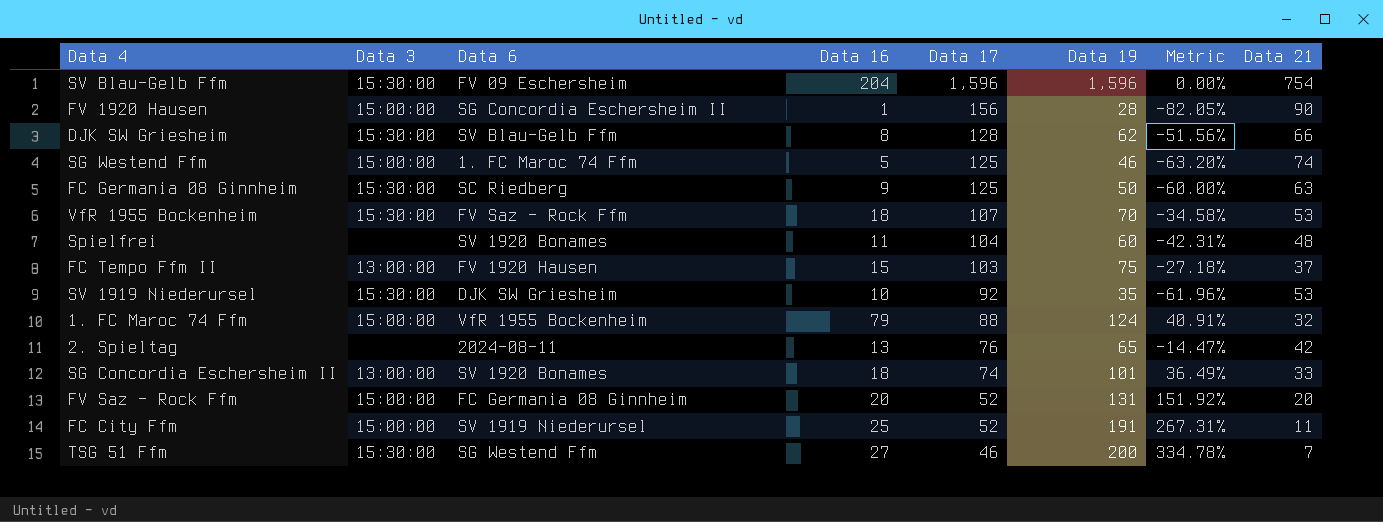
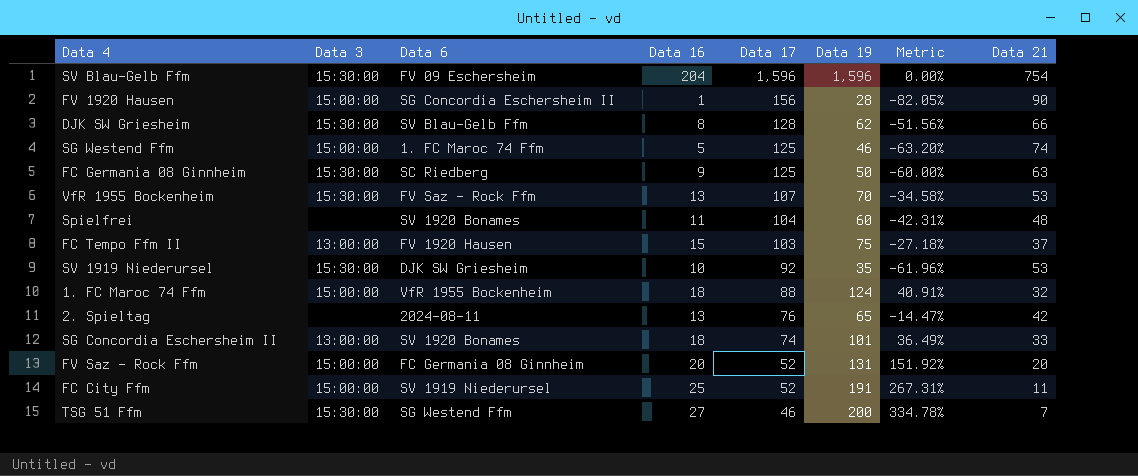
VfR 1955 Bockenheim | Data 16: 18 -> 13
1. FC Maroc 74 Ffm | Data 16: 79 -> 18

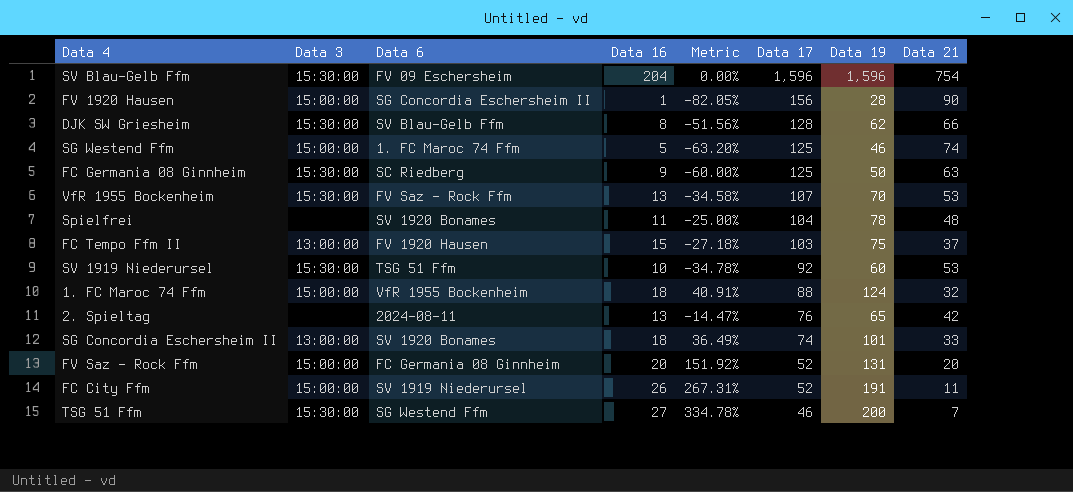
column Metric | position: 7 -> 5
Spielfrei | Metric: -42.31% -> -25.00%
Spielfrei | Data 19: 60 -> 78
SV 1919 Niederursel | Data 6: DJK SW Griesheim -> TSG 51 Ffm
SV 1919 Niederursel | Metric: -61.96% -> -34.78%
SV 1919 Niederursel | Data 19: 35 -> 60
FC City Ffm | Data 16: 25 -> 26

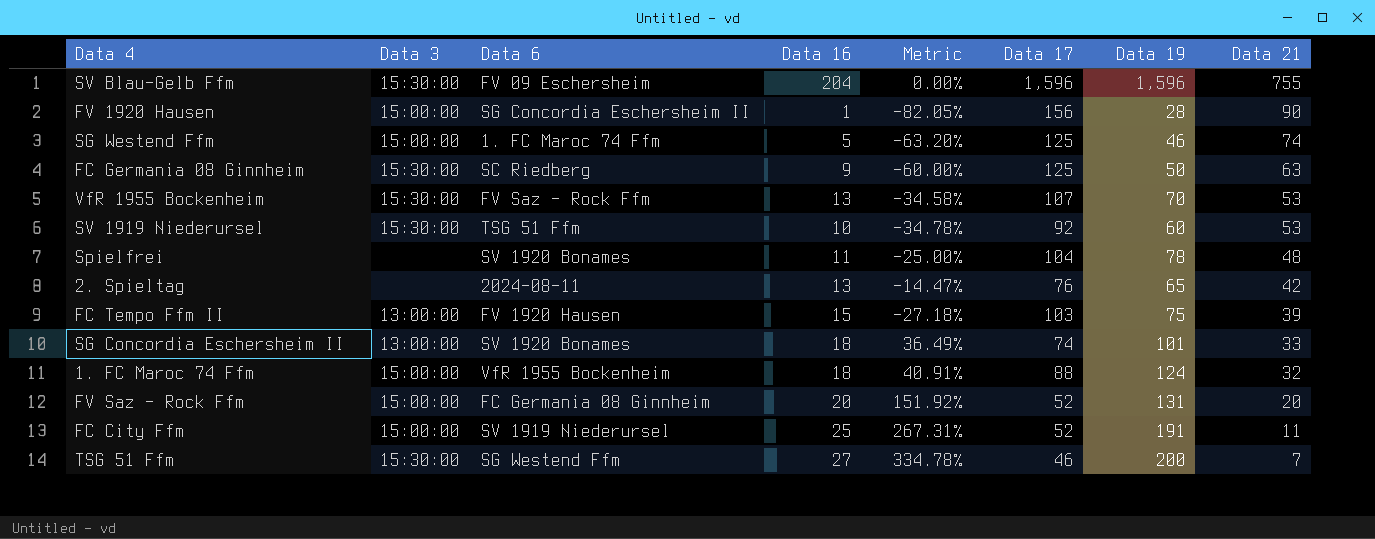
row order: Data 17 descending -> Data 21 descending
row DJK SW Griesheim: 15:30:00 | SV Blau-Gelb Ffm | 8 | -51.56% | 128 | 62 | 66 -> none
SV Blau-Gelb Ffm | Data 21: 754 -> 755
FC Tempo Ffm II | Data 21: 37 -> 39
FC City Ffm | Data 16: 26 -> 25

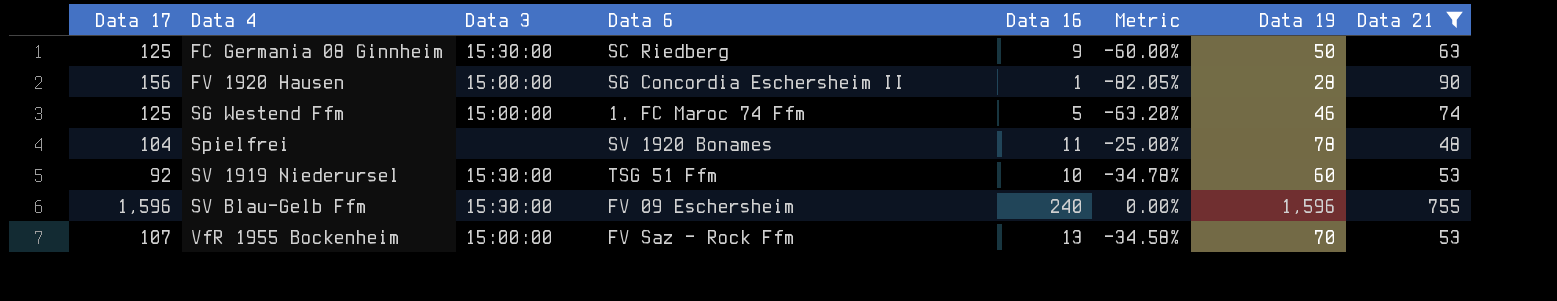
filter: none -> Data 21 >= 48
row order: Data 21 descending -> Data 4 ascending
column Data 17 | position: 6 -> 1
SV Blau-Gelb Ffm | Data 16: 204 -> 240
VfR 1955 Bockenheim | Data 3: 15:30:00 -> 15:00:00

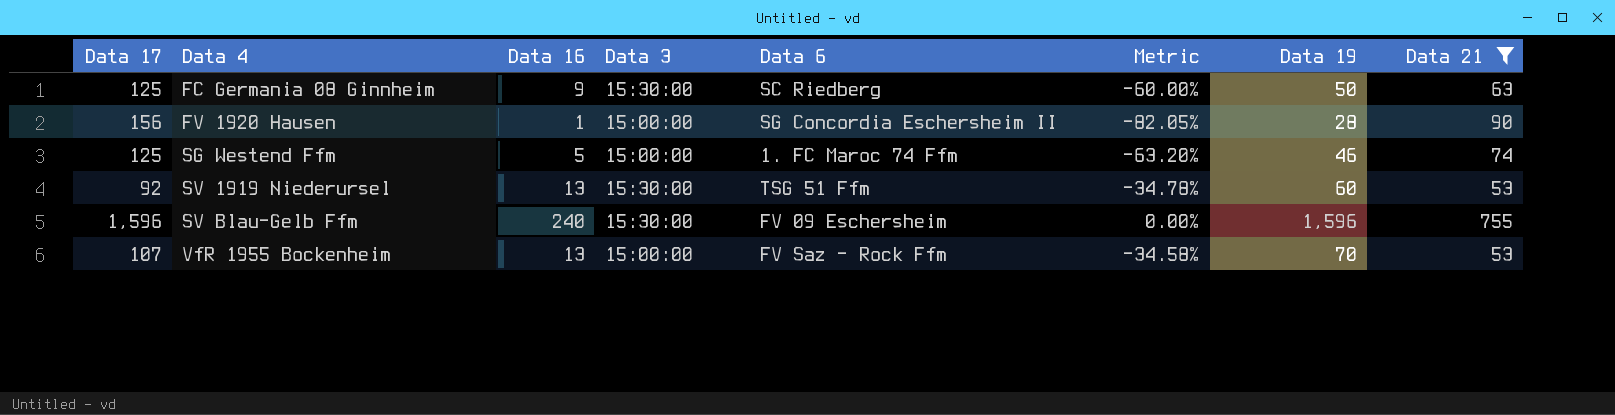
column Data 16 | position: 5 -> 3
row Spielfrei: 104 | none | SV 1920 Bonames | 11 | -25.00% | 78 | 48 -> none
SV 1919 Niederursel | Data 16: 10 -> 13

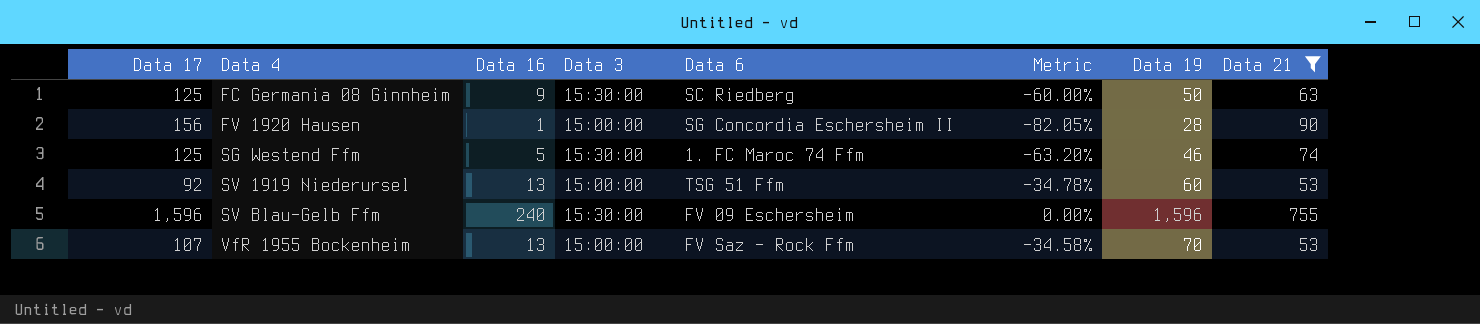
SG Westend Ffm | Data 3: 15:00:00 -> 15:30:00
SV 1919 Niederursel | Data 3: 15:30:00 -> 15:00:00

